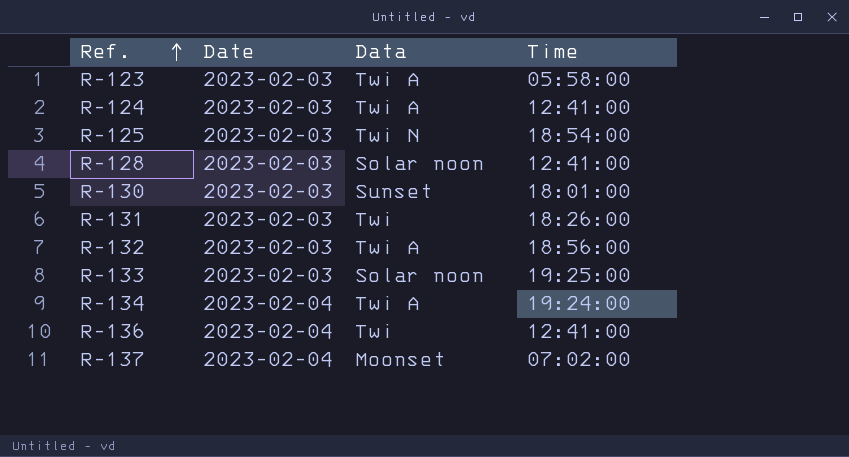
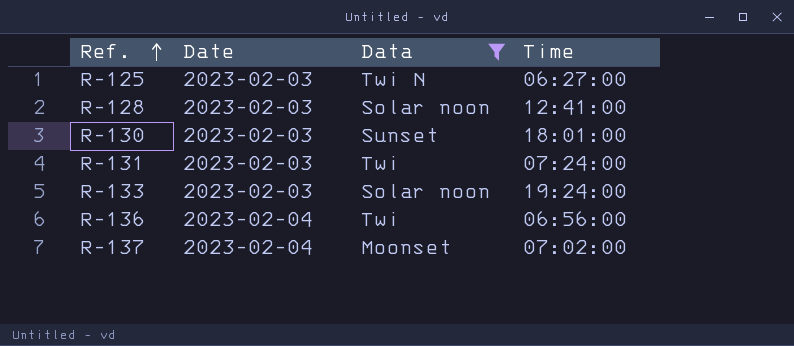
filter: none -> Data != Twi A
R-125 | Time: 18:54:00 -> 06:27:00
R-131 | Time: 18:26:00 -> 07:24:00
R-133 | Time: 19:25:00 -> 19:24:00
R-136 | Time: 12:41:00 -> 06:56:00

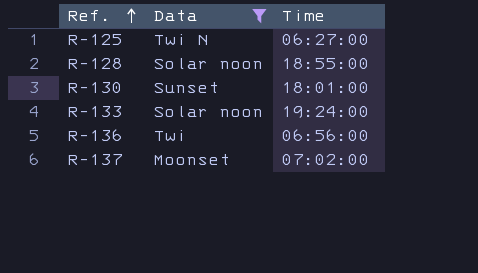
column Date | position: 2 -> none
row R-131: 2023-02-03 | Twi | 07:24:00 -> none
R-128 | Time: 12:41:00 -> 18:55:00

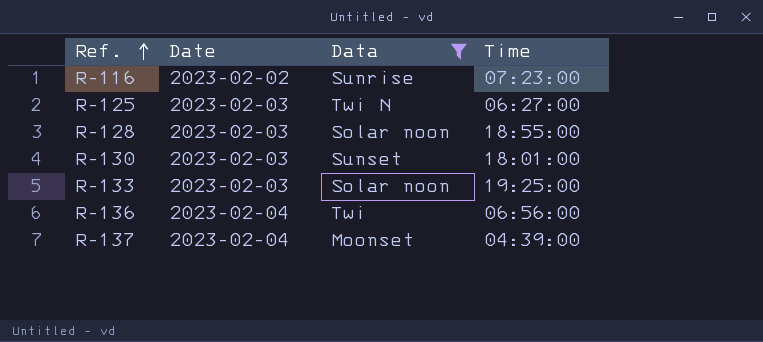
column Date | position: none -> 2
row R-116: none -> 2023-02-02 | Sunrise | 07:23:00
R-133 | Time: 19:24:00 -> 19:25:00
R-137 | Time: 07:02:00 -> 04:39:00

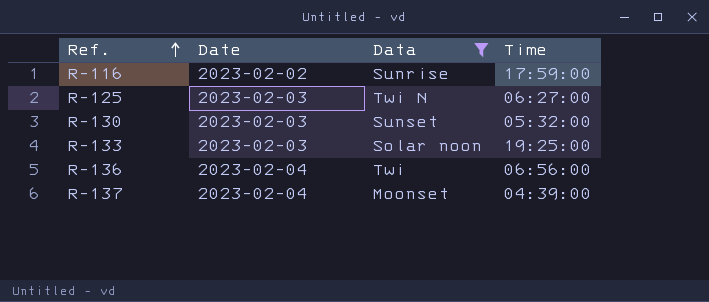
row R-128: 2023-02-03 | Solar noon | 18:55:00 -> none
R-116 | Time: 07:23:00 -> 17:59:00
R-130 | Time: 18:01:00 -> 05:32:00

